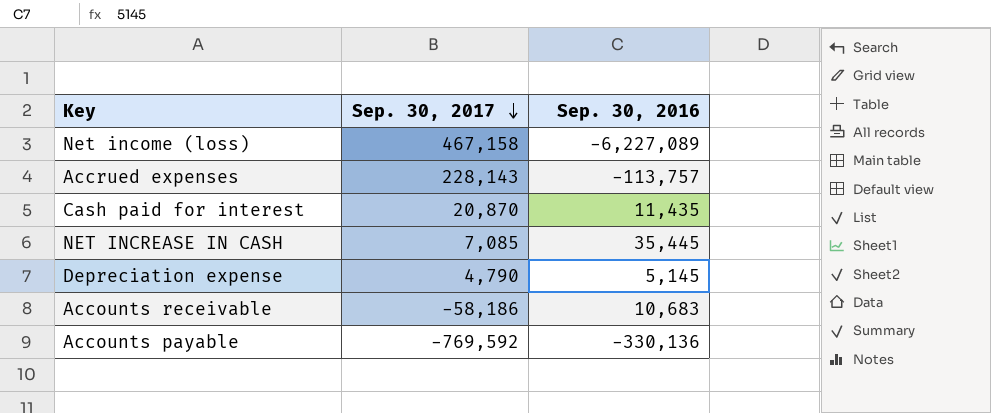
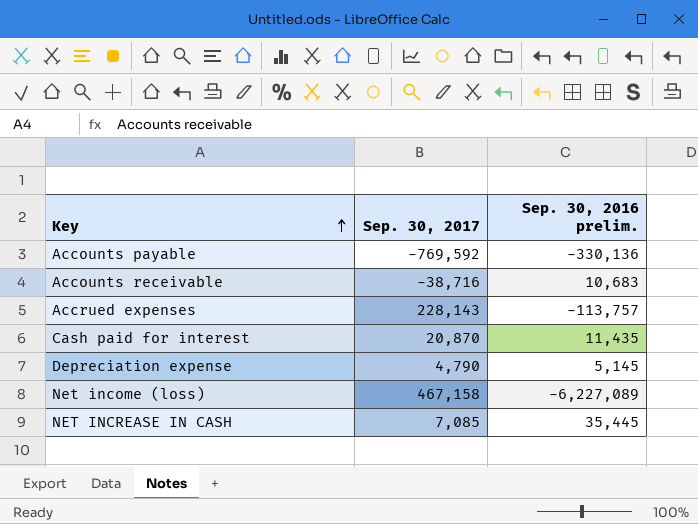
row order: Sep. 30, 2017 descending -> Key ascending
column name: Sep. 30, 2016 -> Sep. 30, 2016 prelim.
Accounts receivable | Sep. 30, 2017: -58,186 -> -38,716

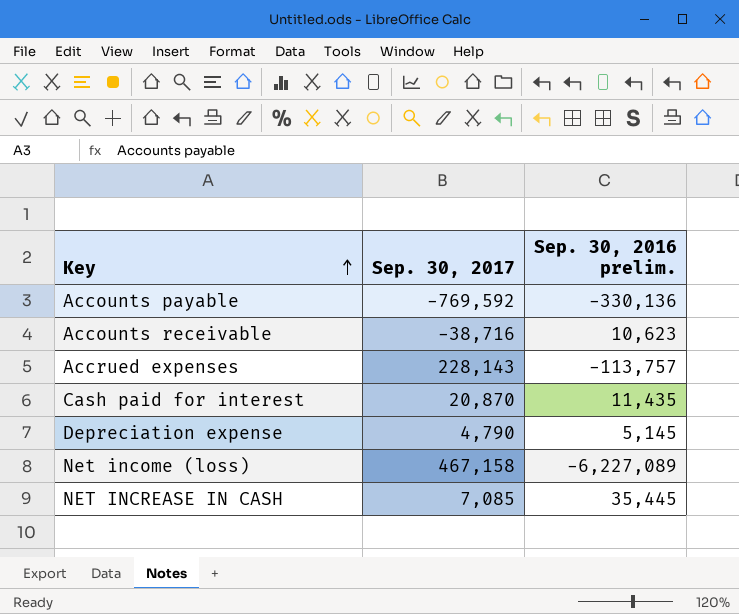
Accounts receivable | Sep. 30, 2016 prelim.: 10,683 -> 10,623

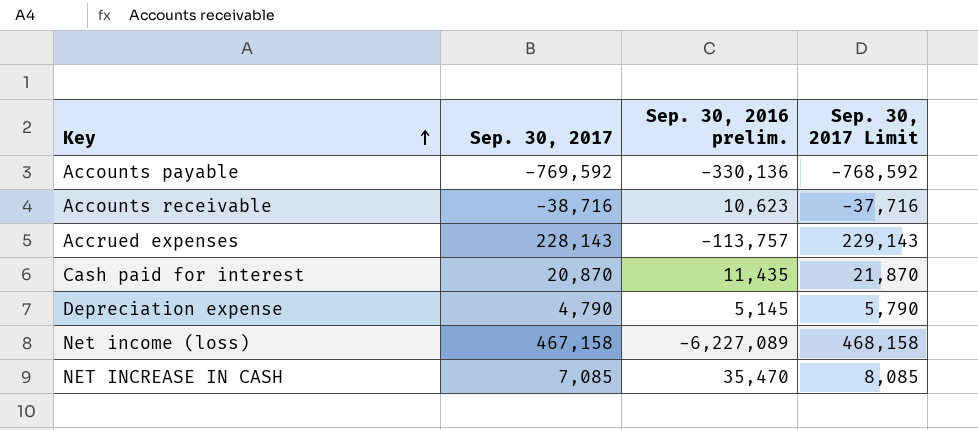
column Sep. 30, 2017 Limit | formula: none -> [Sep. 30, 2017] + 1000
NET INCREASE IN CASH | Sep. 30, 2016 prelim.: 35,445 -> 35,470

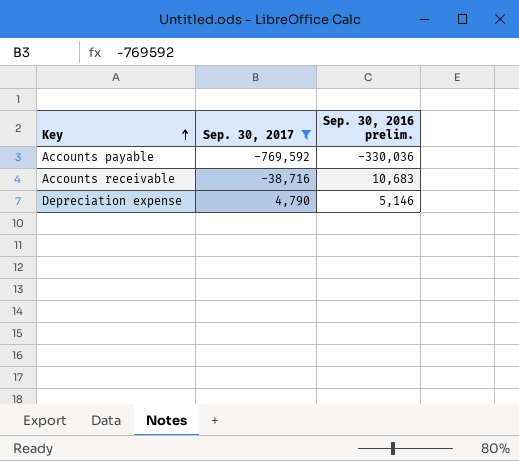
filter: none -> Sep. 30, 2017 <= 4,790
column Sep. 30, 2017 Limit | formula: [Sep. 30, 2017] + 1000 -> none
Accounts payable | Sep. 30, 2016 prelim.: -330,136 -> -330,036
Accounts receivable | Sep. 30, 2016 prelim.: 10,623 -> 10,683
Depreciation expense | Sep. 30, 2016 prelim.: 5,145 -> 5,146

